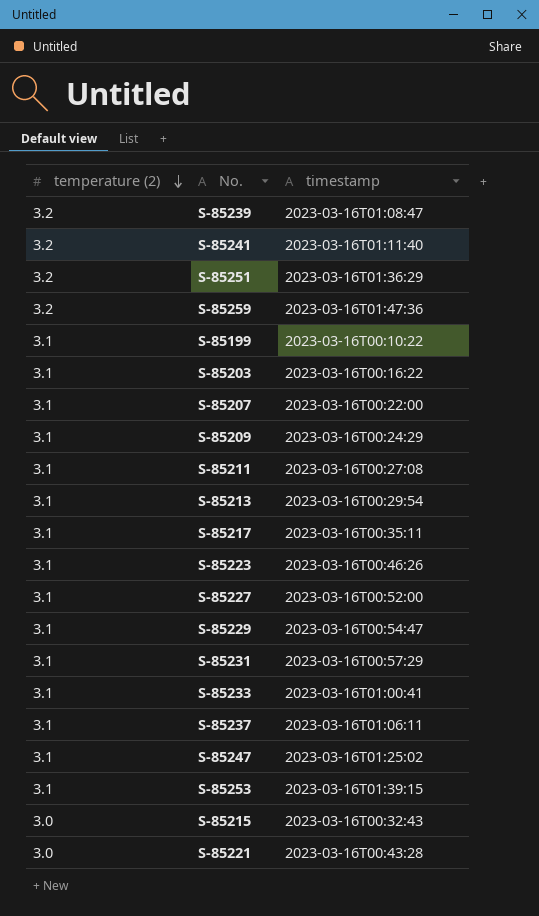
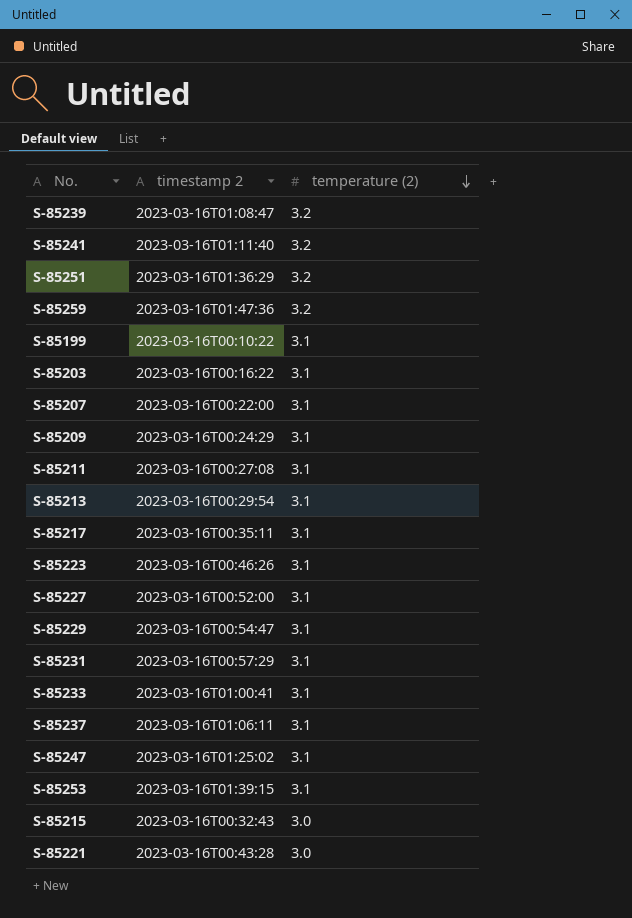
column name: timestamp -> timestamp 2
column temperature (2) | position: 1 -> 3

